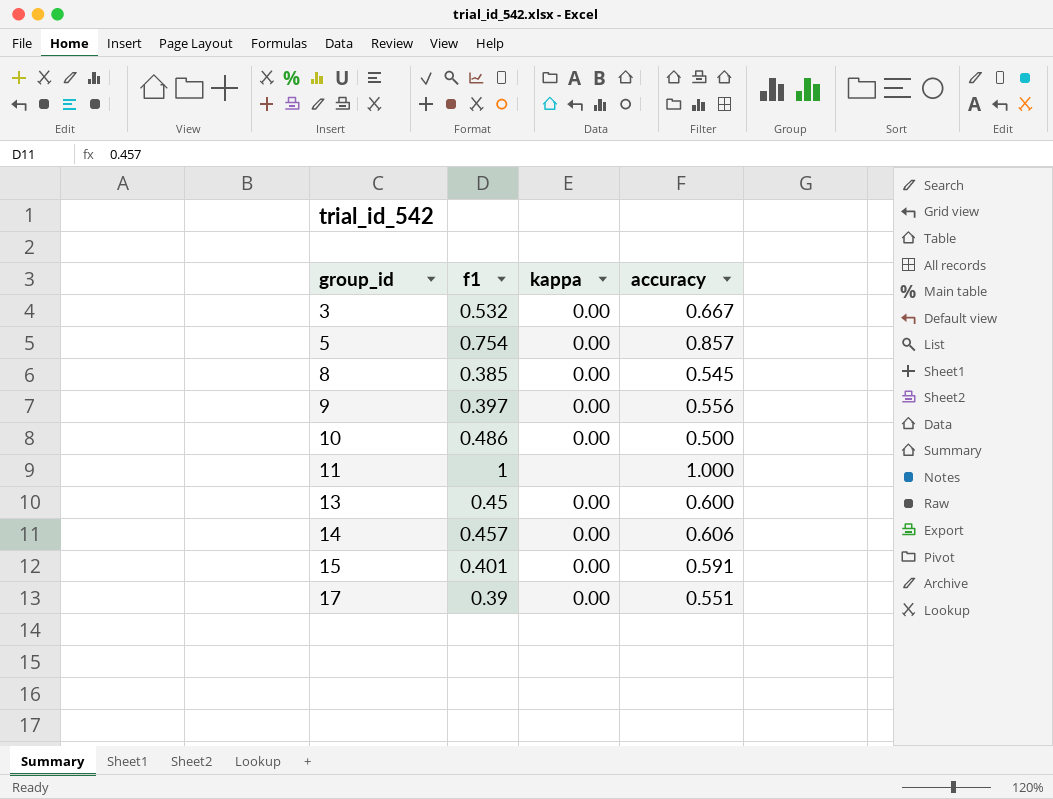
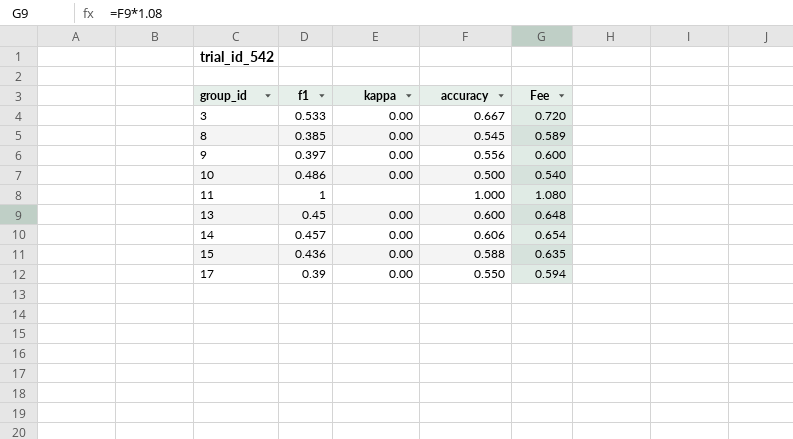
column Fee | formula: none -> [accuracy] * 1.08
row 5: 0.754 | 0.00 | 0.857 -> none
3 | f1: 0.532 -> 0.533
15 | f1: 0.401 -> 0.436
15 | accuracy: 0.591 -> 0.588
17 | accuracy: 0.551 -> 0.550

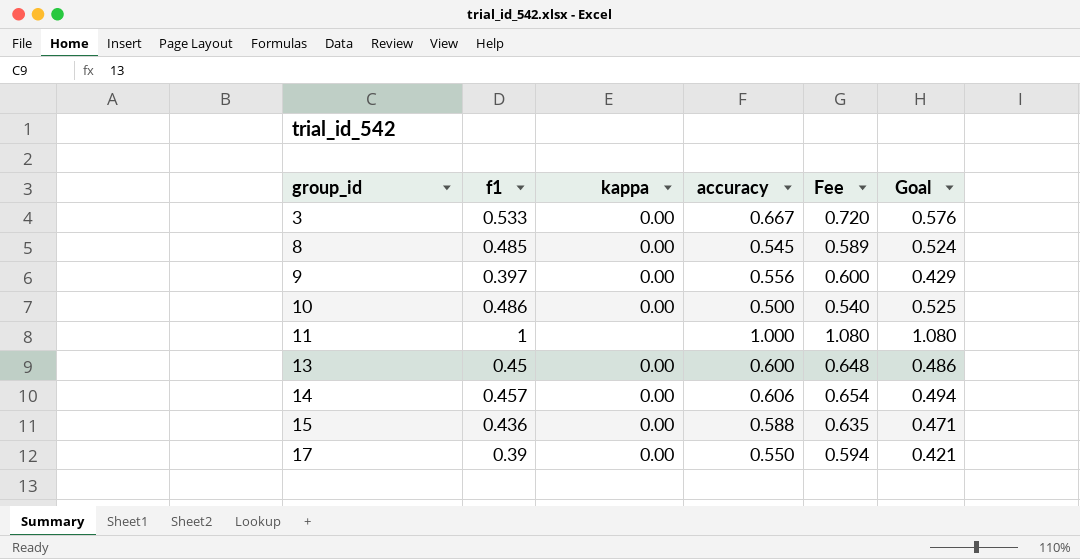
column Goal | formula: none -> [f1] * 1.08
8 | f1: 0.385 -> 0.485

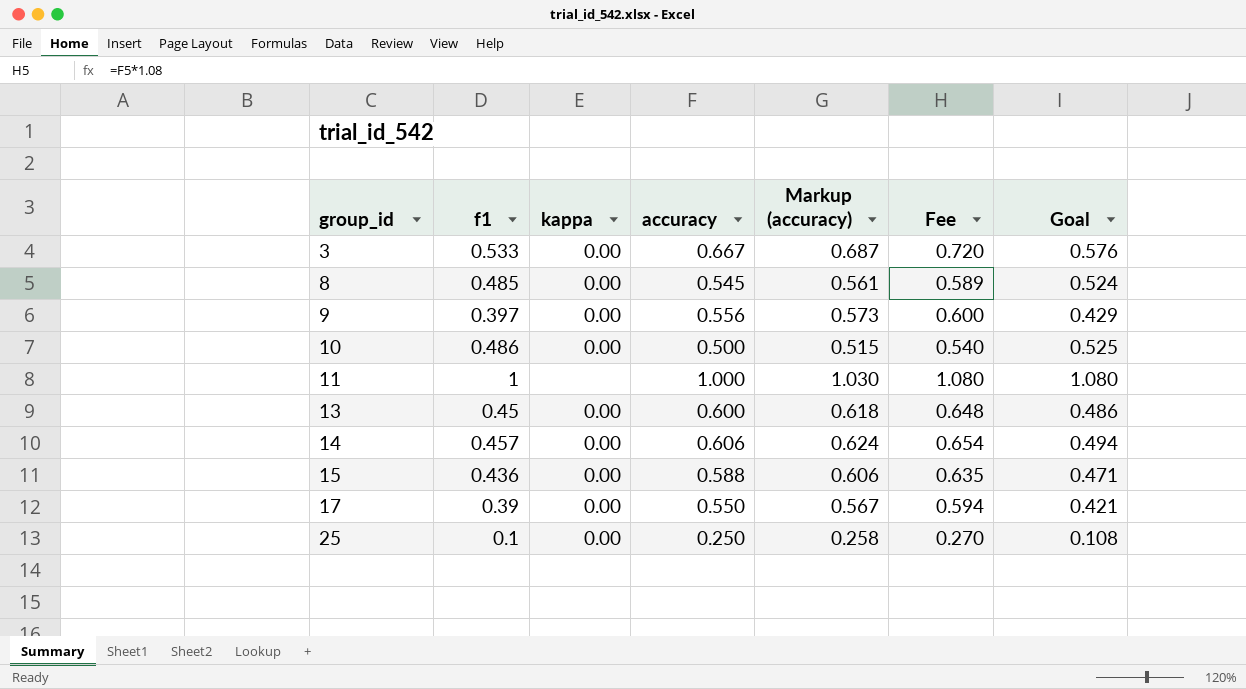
column Markup (accuracy) | formula: none -> [accuracy] * 1.03
row 25: none -> 0.1 | 0.00 | 0.250 | 0.258 | 0.270 | 0.108

